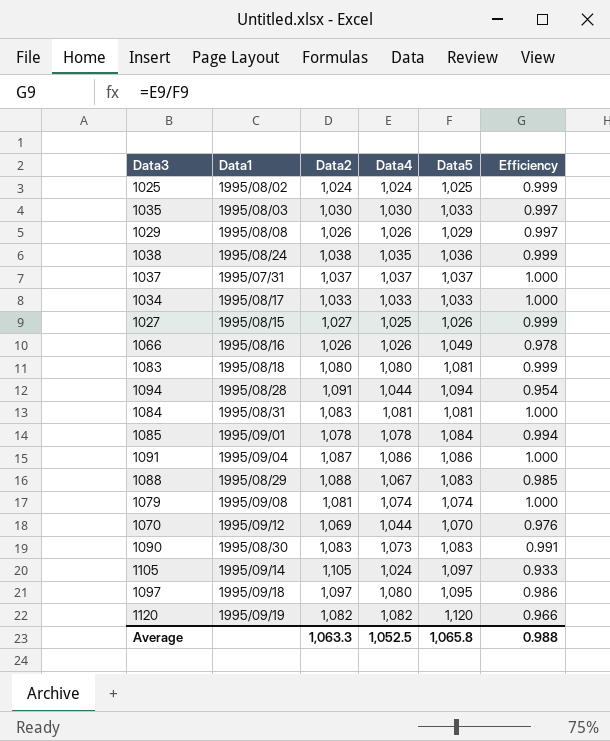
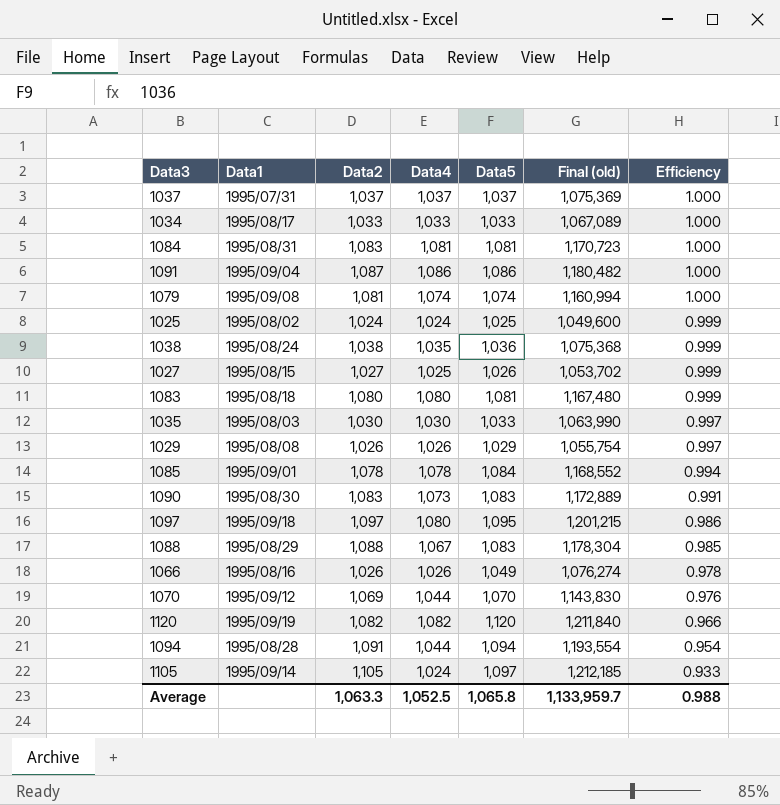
row order: none -> Efficiency descending
column Final (old) | formula: none -> [Data2] * [Data5]

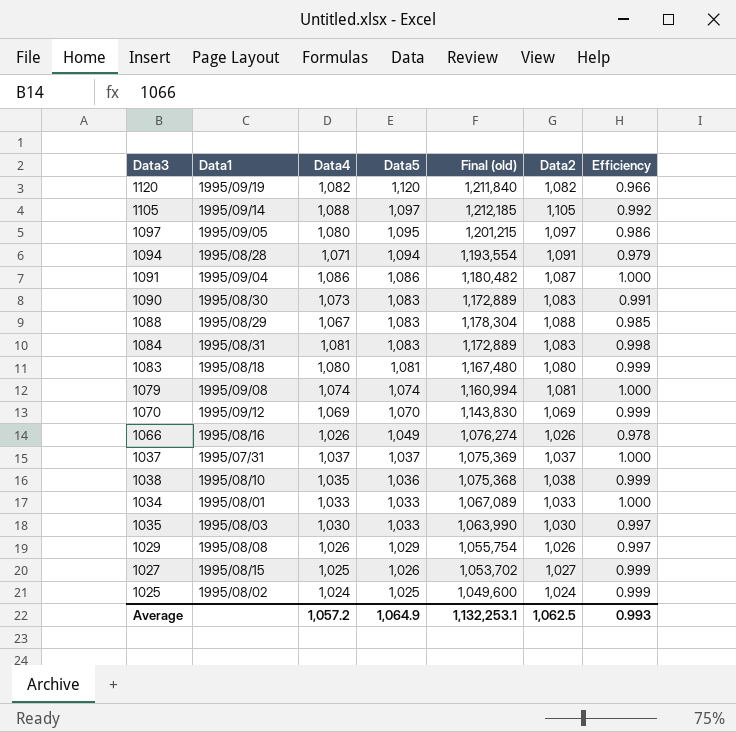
row order: Efficiency descending -> Data5 descending
column Data2 | position: 3 -> 6
row 1085: 1995/09/01 | 1,078 | 1,078 | 1,084 | 1,168,552 | 0.994 -> none
1105 | Data4: 1,024 -> 1,088
1105 | Efficiency: 0.933 -> 0.992
1097 | Data1: 1995/09/18 -> 1995/09/05
1094 | Data4: 1,044 -> 1,071
1094 | Efficiency: 0.954 -> 0.979
1084 | Data5: 1,081 -> 1,083
1084 | Final (old): 1,170,723 -> 1,172,889
1084 | Efficiency: 1.000 -> 0.998
1070 | Data4: 1,044 -> 1,069
1070 | Efficiency: 0.976 -> 0.999
1038 | Data1: 1995/08/24 -> 1995/08/10
1034 | Data1: 1995/08/17 -> 1995/08/01
Average | Data4: 1,052.5 -> 1,057.2
Average | Data5: 1,065.8 -> 1,064.9
Average | Final (old): 1,133,959.7 -> 1,132,253.1
Average | Data2: 1,063.3 -> 1,062.5
Average | Efficiency: 0.988 -> 0.993

